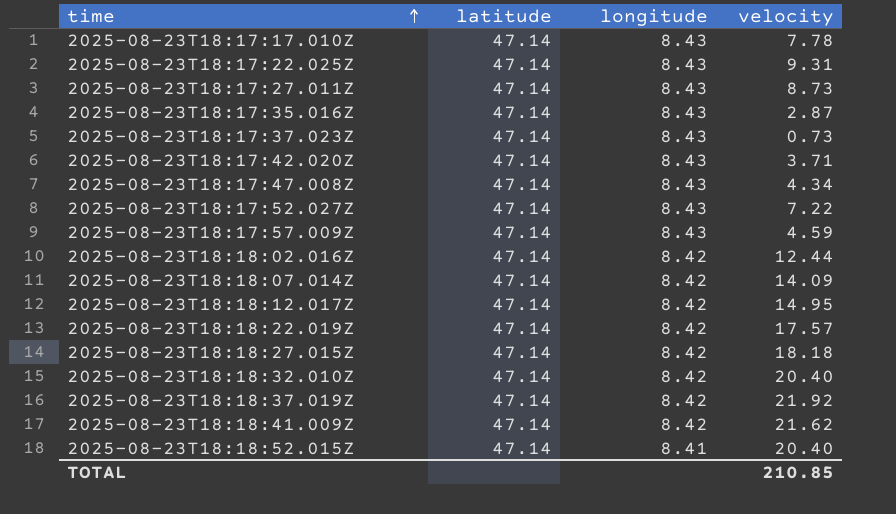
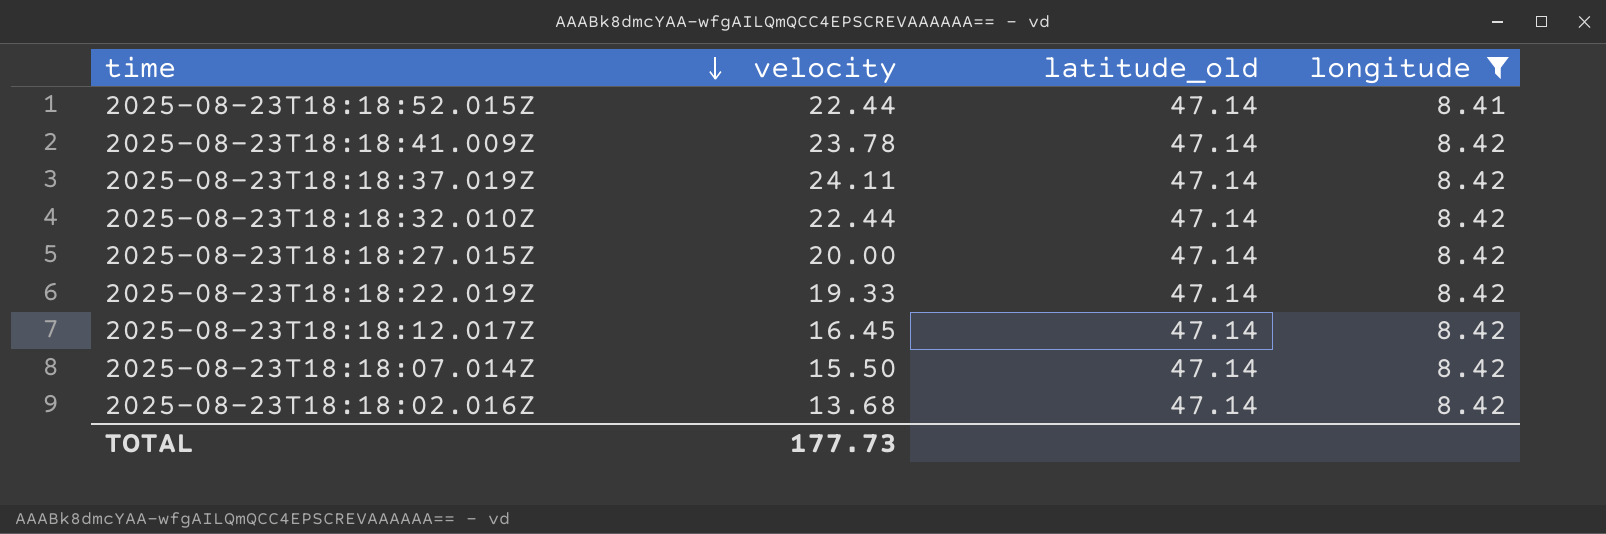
filter: none -> longitude != 8.43
row order: time ascending -> time descending
column velocity | position: 4 -> 2
column name: latitude -> latitude_old
2025-08-23T18:18:52.015Z | velocity: 20.40 -> 22.44
2025-08-23T18:18:41.009Z | velocity: 21.62 -> 23.78
2025-08-23T18:18:37.019Z | velocity: 21.92 -> 24.11
2025-08-23T18:18:32.010Z | velocity: 20.40 -> 22.44
2025-08-23T18:18:27.015Z | velocity: 18.18 -> 20.00
2025-08-23T18:18:22.019Z | velocity: 17.57 -> 19.33
2025-08-23T18:18:12.017Z | velocity: 14.95 -> 16.45
2025-08-23T18:18:07.014Z | velocity: 14.09 -> 15.50
2025-08-23T18:18:02.016Z | velocity: 12.44 -> 13.68
TOTAL | velocity: 210.85 -> 177.73

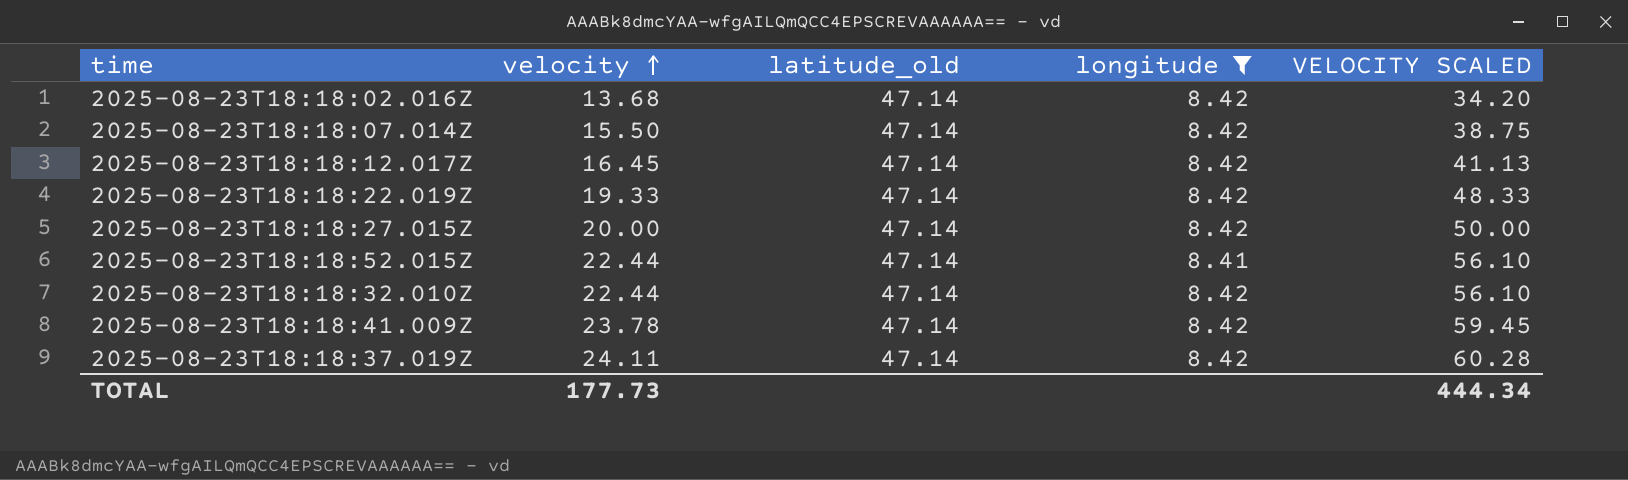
row order: time descending -> velocity ascending
column VELOCITY SCALED | formula: none -> [velocity] * 2.5

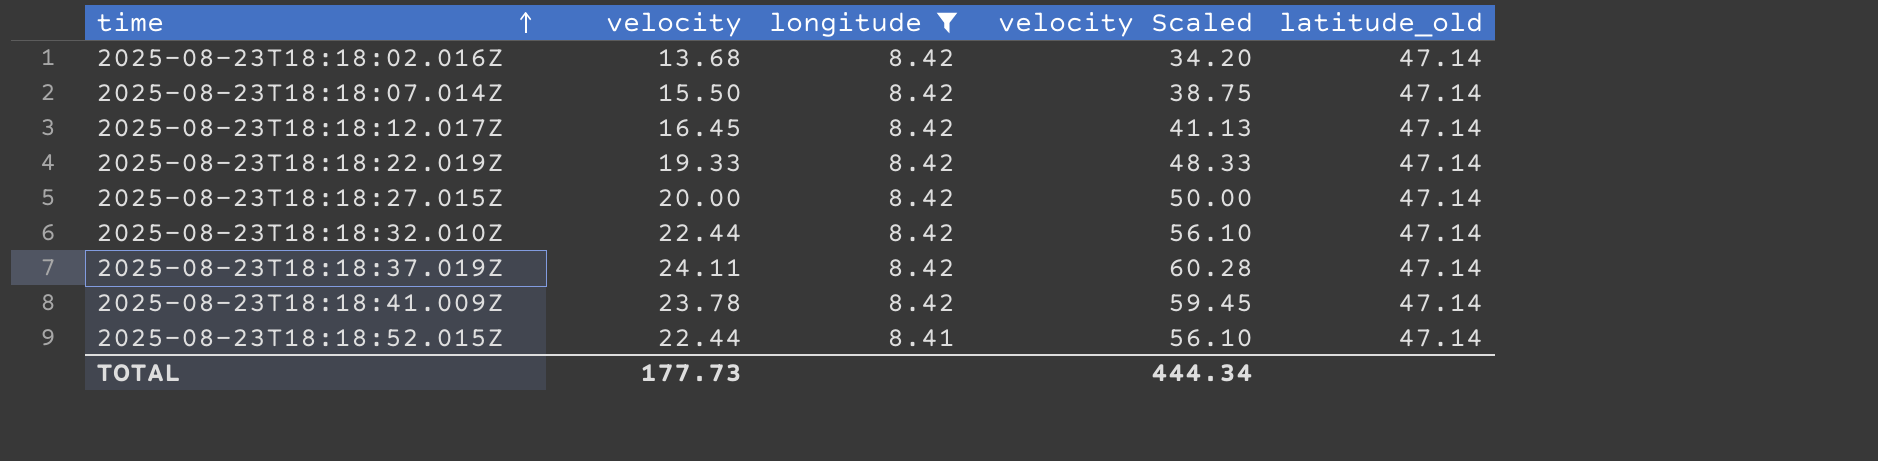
row order: velocity ascending -> time ascending
column name: VELOCITY SCALED -> velocity Scaled
column latitude_old | position: 3 -> 5

